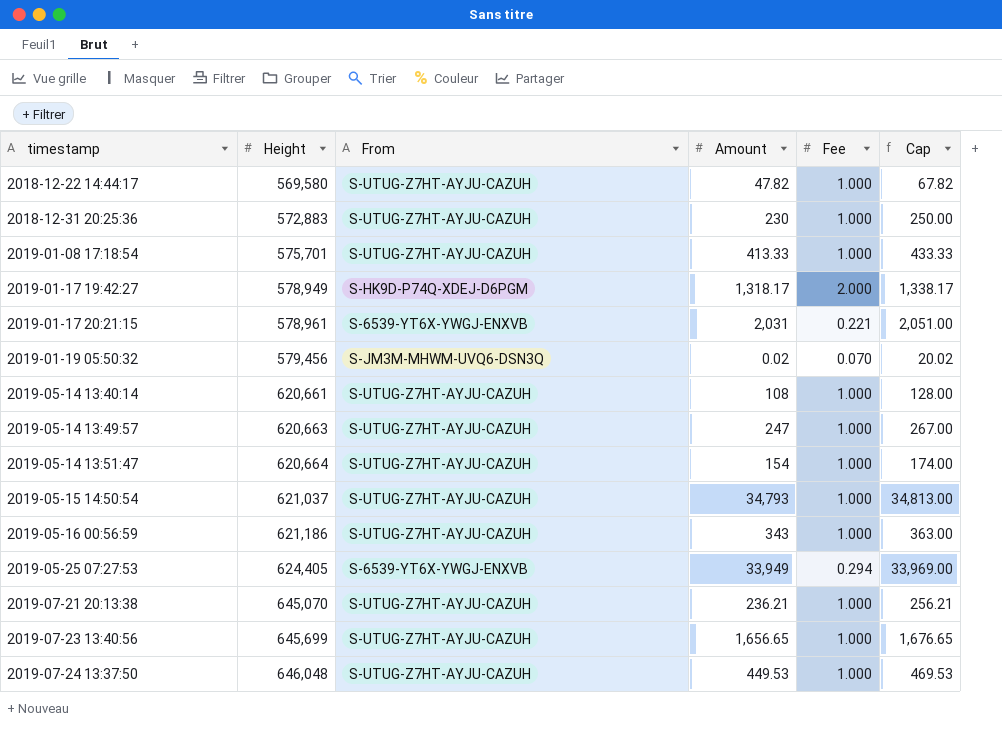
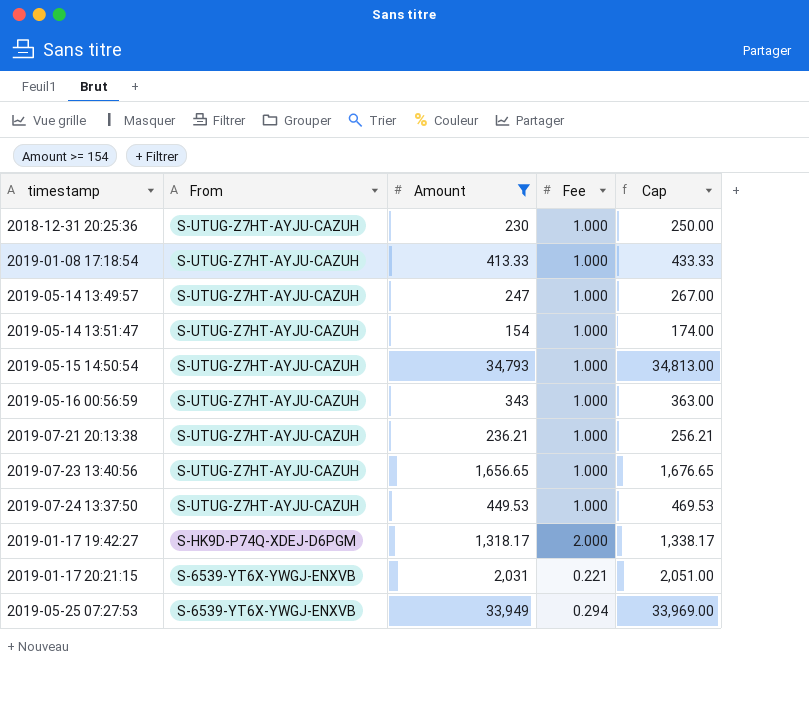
filter: none -> Amount >= 154
row order: timestamp ascending -> From descending
column Height | position: 2 -> none

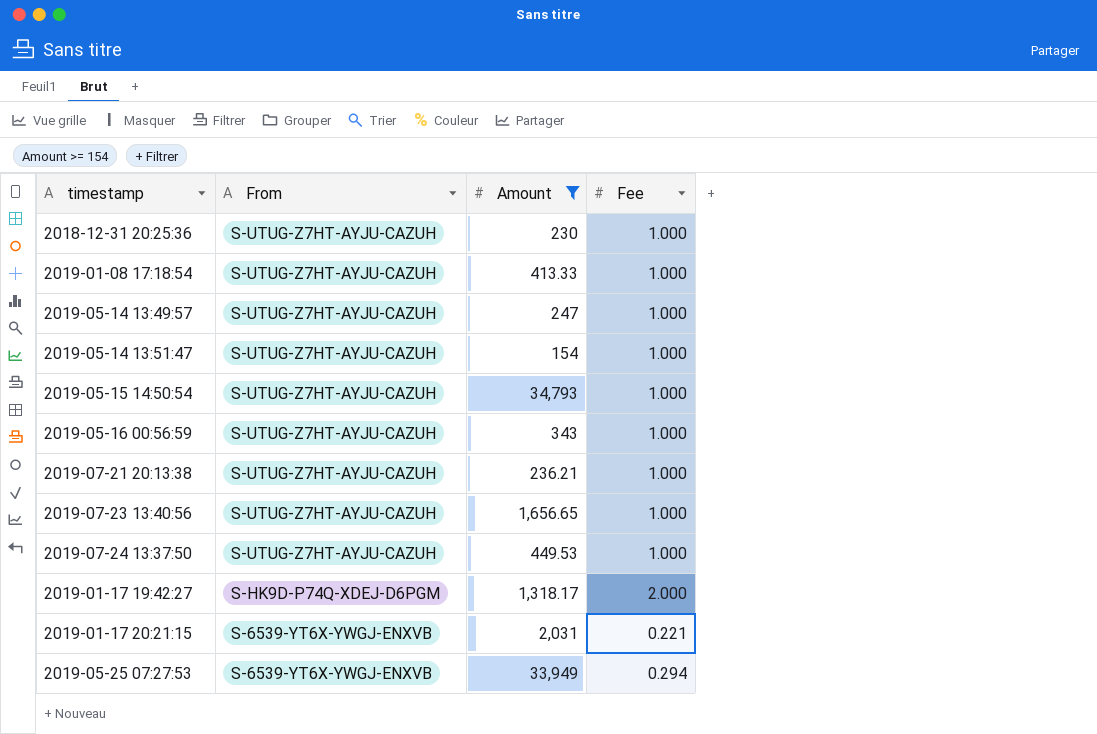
column Cap | formula: [Amount] + 20 -> none

